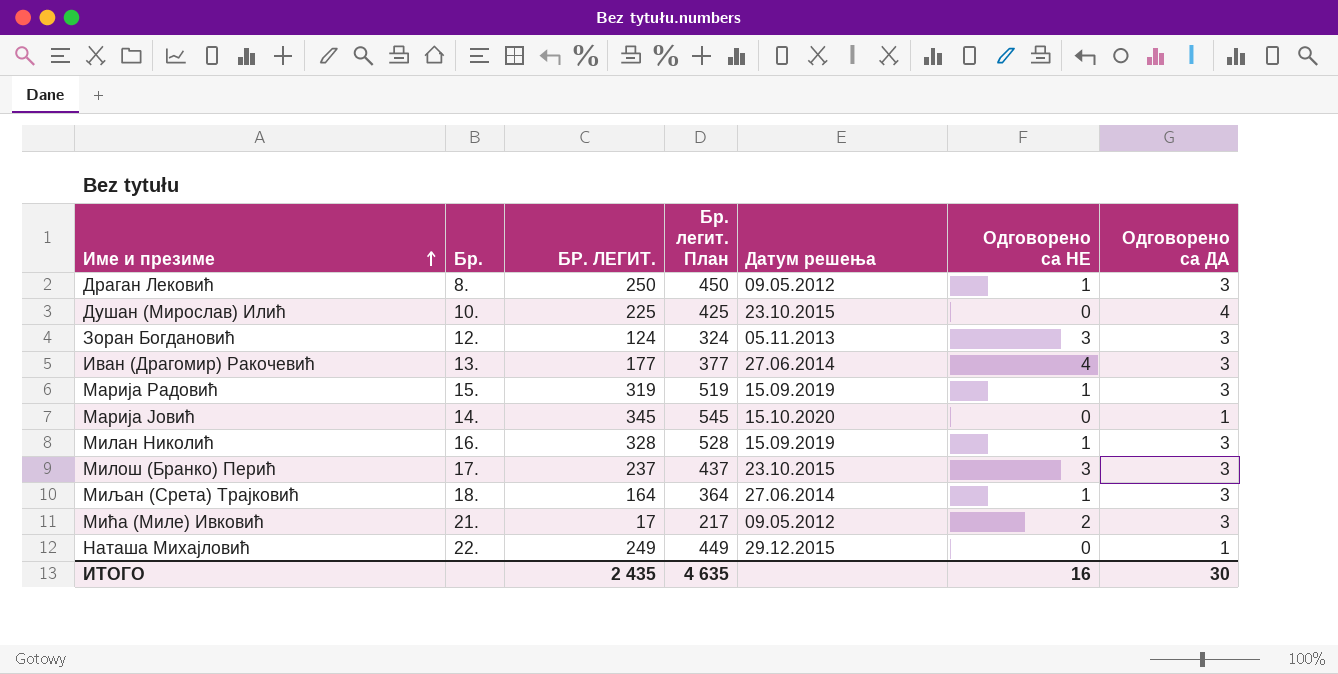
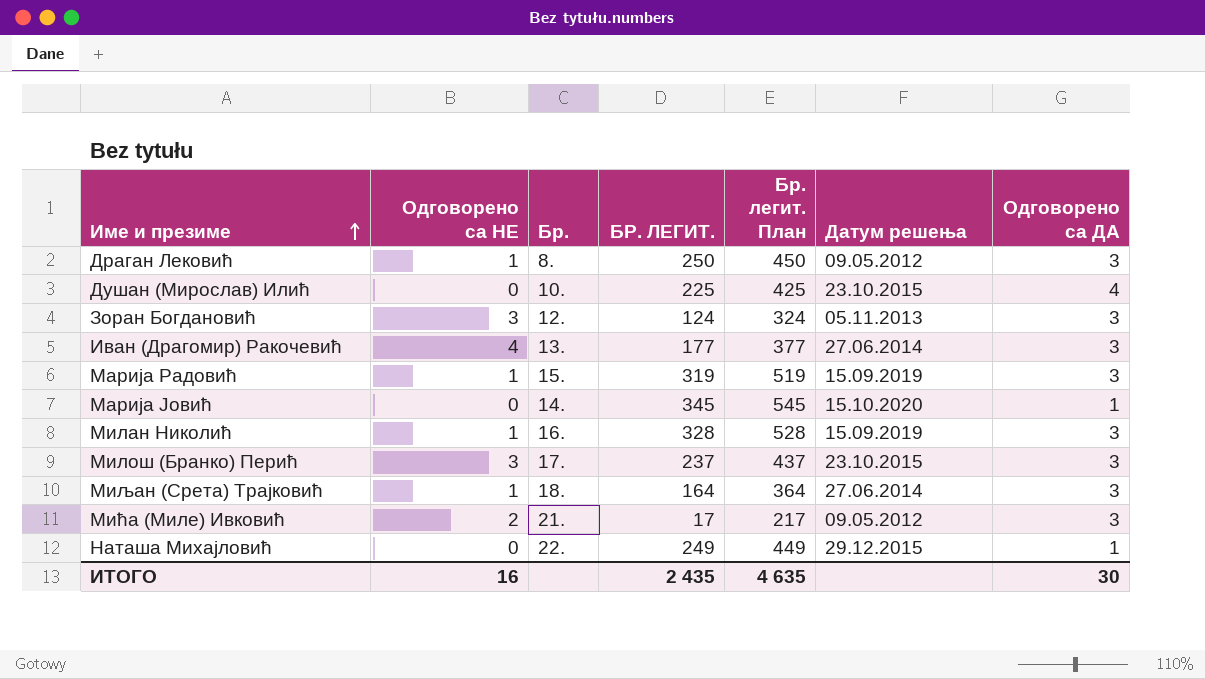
column Одговорено са НЕ | position: 6 -> 2

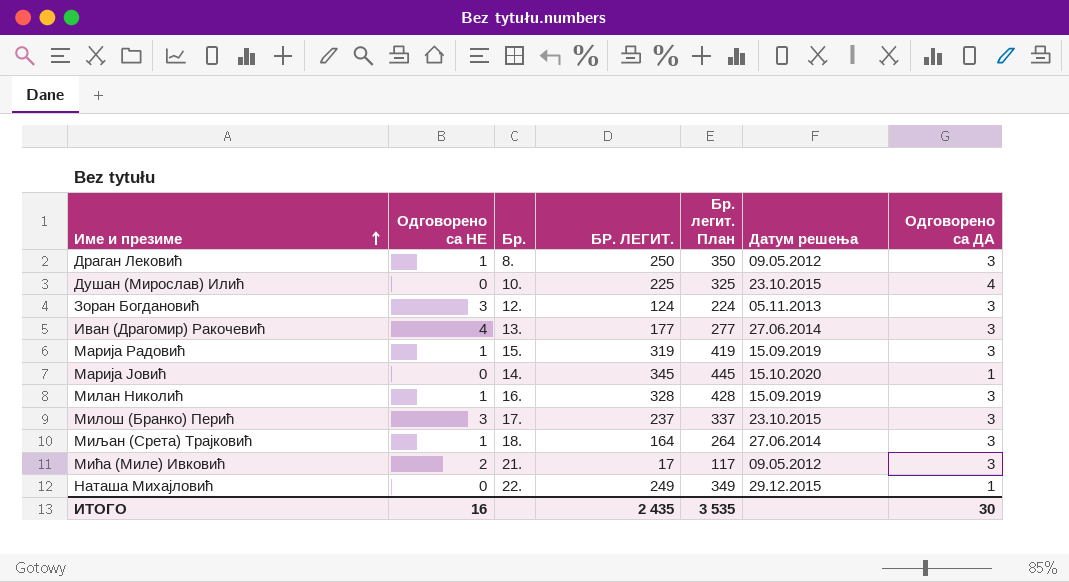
column Бр. легит. План | formula: [БР. ЛЕГИТ.] + 200 -> [БР. ЛЕГИТ.] + 100
ИТОГО | Бр. легит. План: 4 635 -> 3 535

